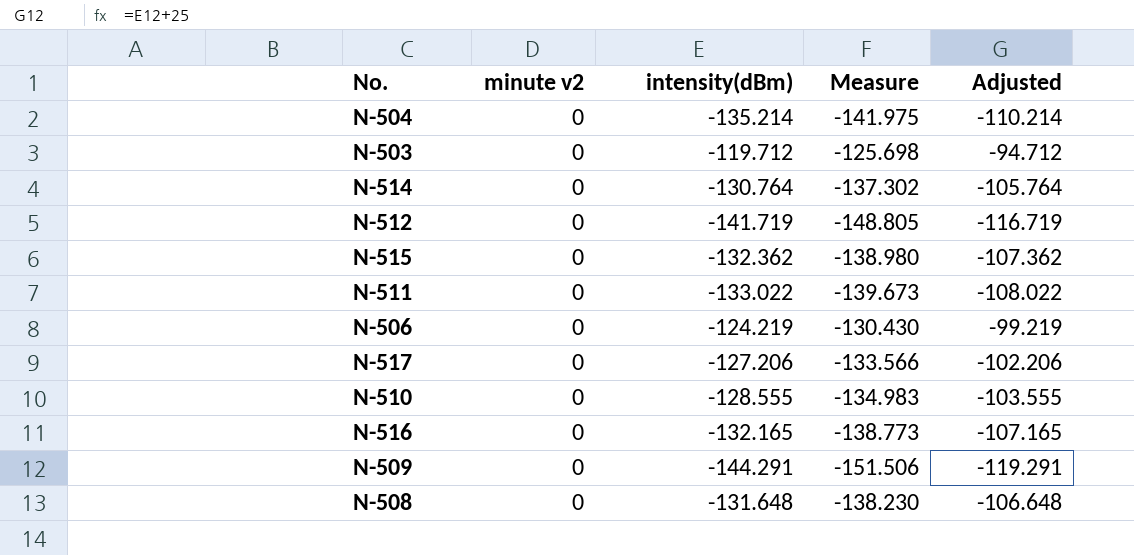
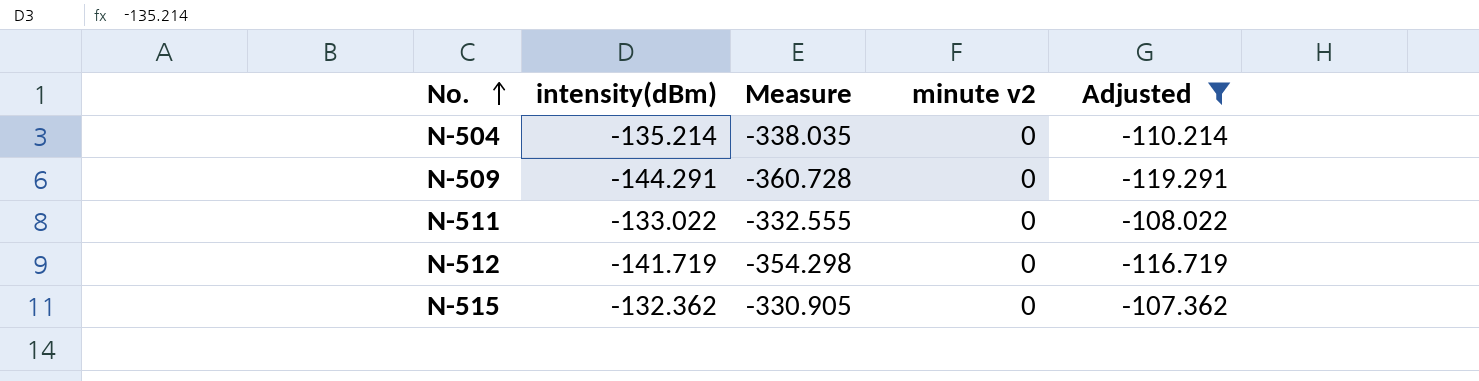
filter: none -> Adjusted <= -107.362
row order: none -> No. ascending
column Measure | formula: [intensity(dBm)] * 1.05 -> [intensity(dBm)] * 2.5
column minute v2 | position: 2 -> 4

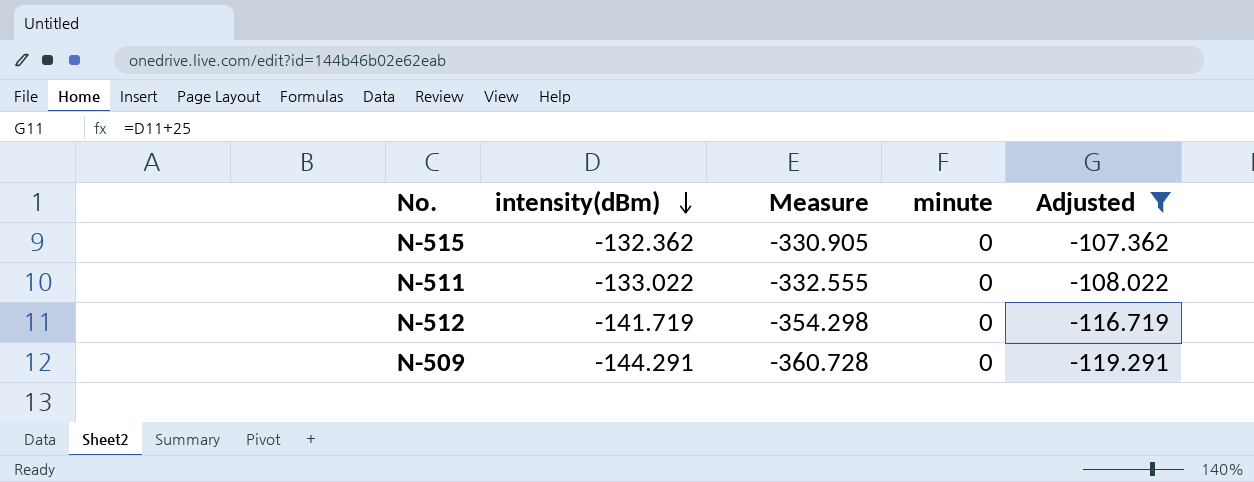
row order: No. ascending -> intensity(dBm) descending
column name: minute v2 -> minute
row N-504: -135.214 | -338.035 | 0 | -110.214 -> none

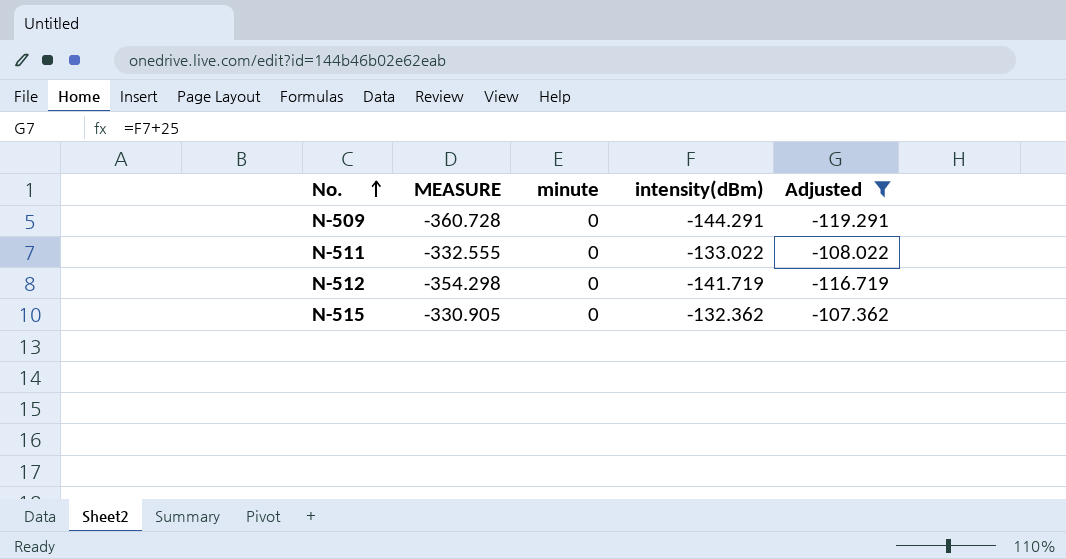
row order: intensity(dBm) descending -> No. ascending
column name: Measure -> MEASURE
column intensity(dBm) | position: 2 -> 4

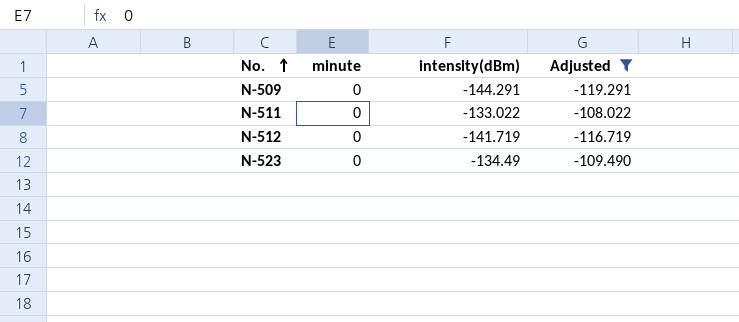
column MEASURE | formula: [intensity(dBm)] * 2.5 -> none
row N-515: -330.905 | 0 | -132.362 | -107.362 -> none
row N-523: none -> 0 | -134.49 | -109.490

